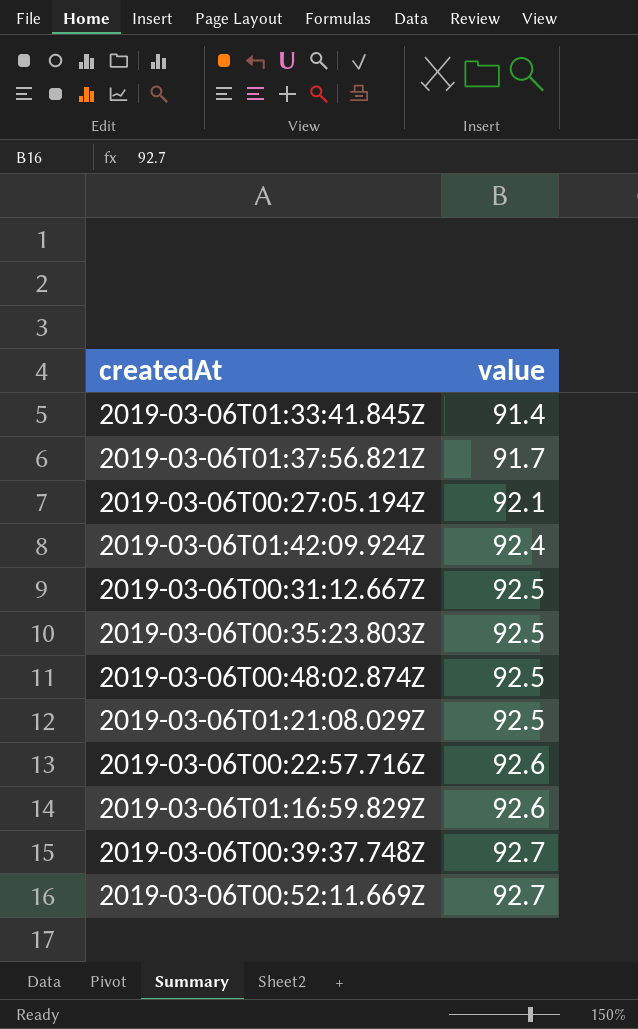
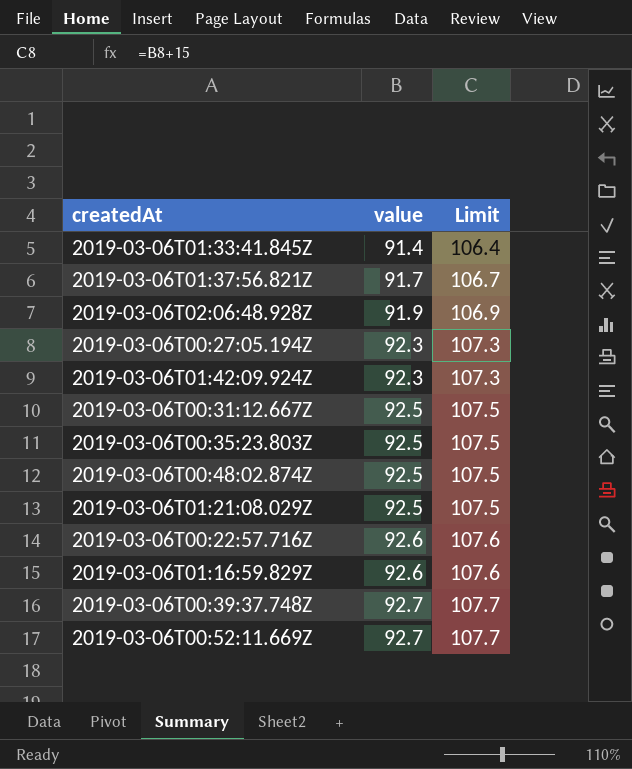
column Limit | formula: none -> [value] + 15
row 2019-03-06T02:06:48.928Z: none -> 91.9 | 106.9
2019-03-06T00:27:05.194Z | value: 92.1 -> 92.3
2019-03-06T01:42:09.924Z | value: 92.4 -> 92.3

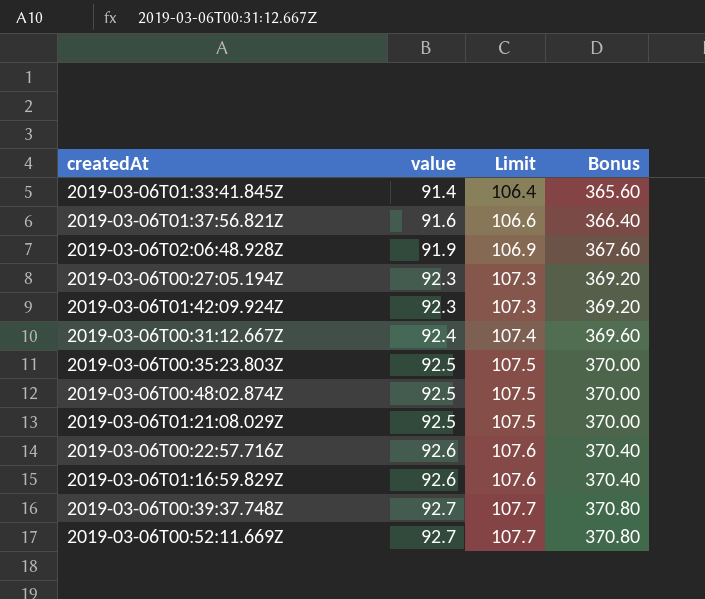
column Bonus | formula: none -> [value] * 4
2019-03-06T01:37:56.821Z | value: 91.7 -> 91.6
2019-03-06T01:37:56.821Z | Limit: 106.7 -> 106.6
2019-03-06T00:31:12.667Z | value: 92.5 -> 92.4
2019-03-06T00:31:12.667Z | Limit: 107.5 -> 107.4

